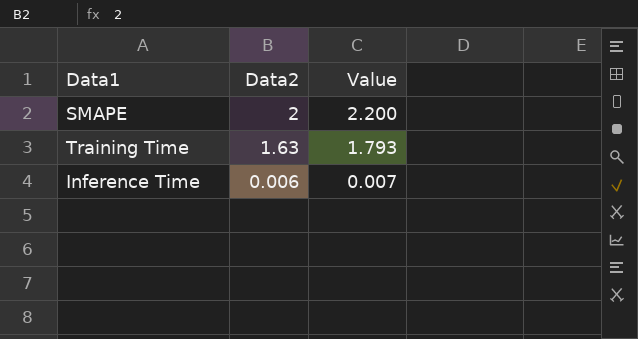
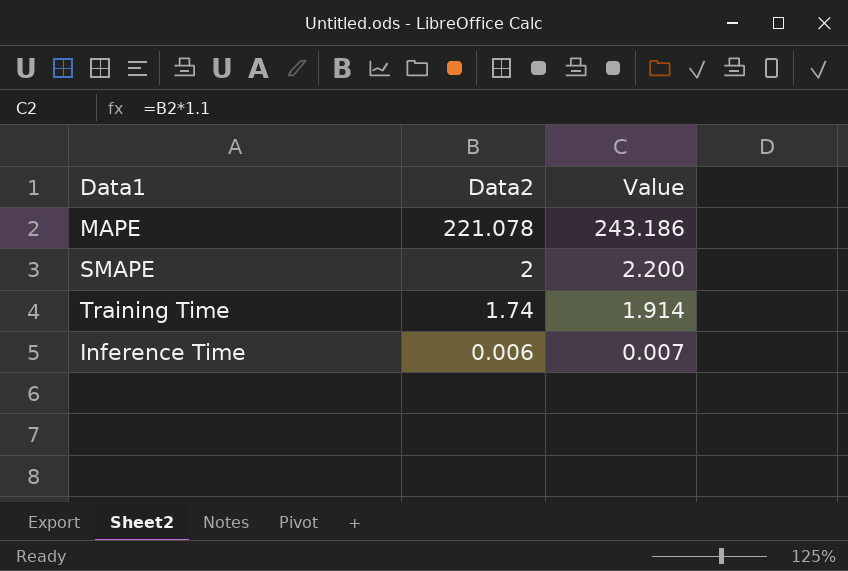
row MAPE: none -> 221.078 | 243.186
Training Time | Data2: 1.63 -> 1.74
Training Time | Value: 1.793 -> 1.914

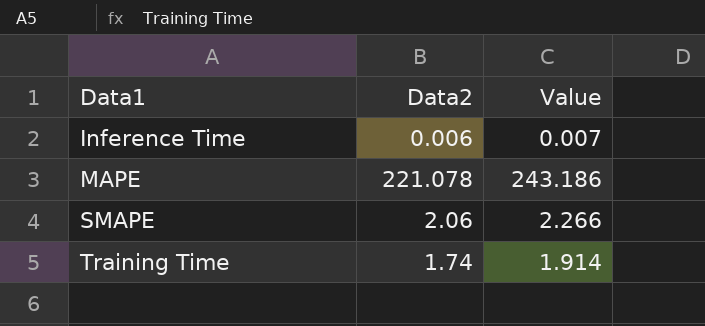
row order: Data2 descending -> Data1 ascending
SMAPE | Data2: 2 -> 2.06
SMAPE | Value: 2.200 -> 2.266

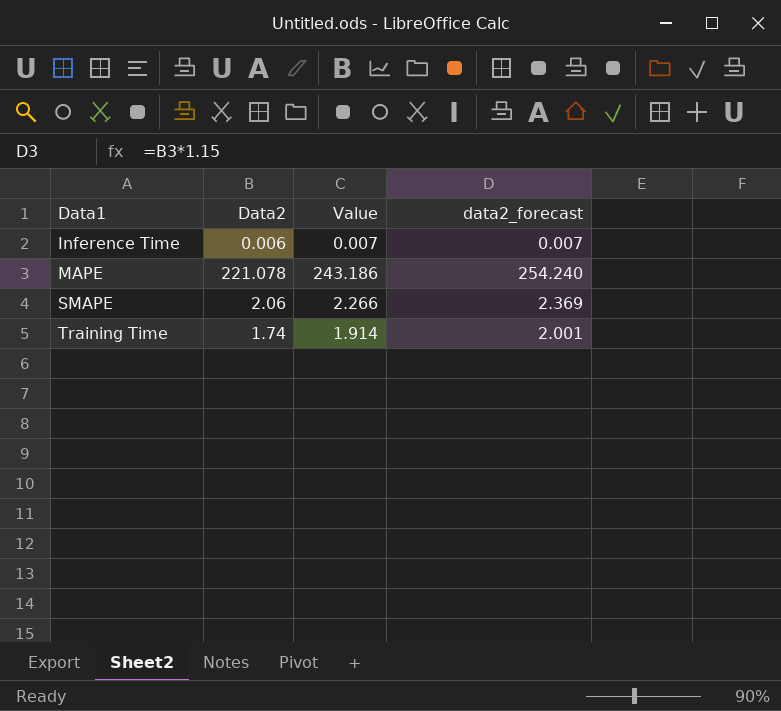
column data2_forecast | formula: none -> [Data2] * 1.15

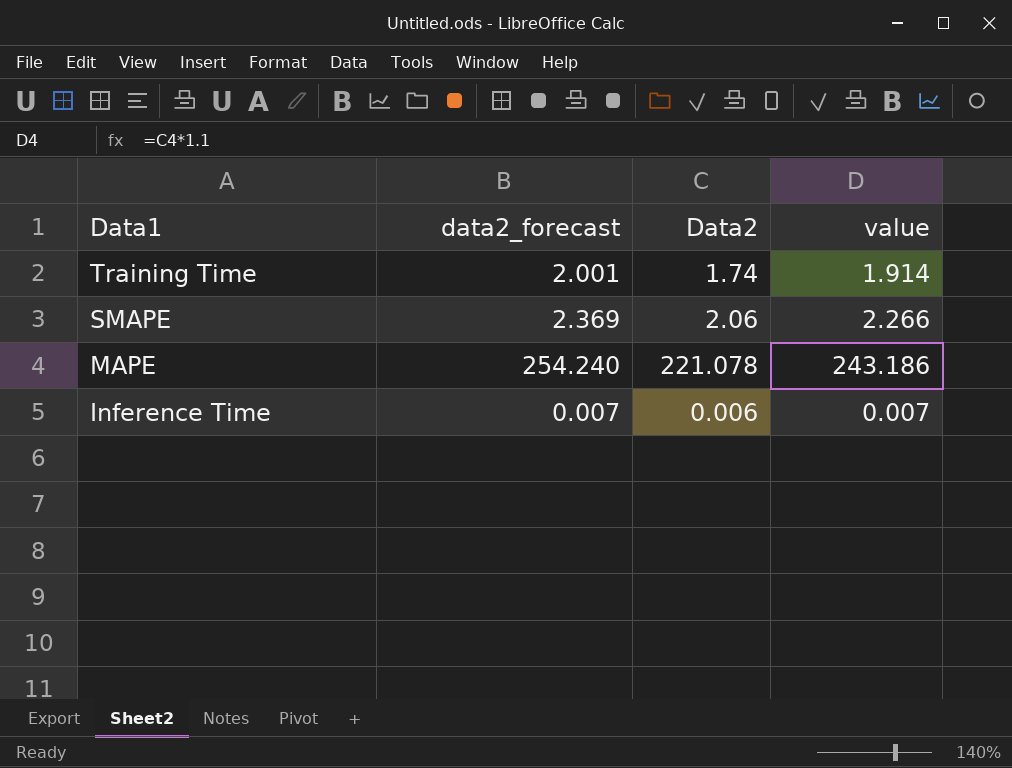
row order: Data1 ascending -> Data1 descending
column data2_forecast | position: 4 -> 2
column name: Value -> value

